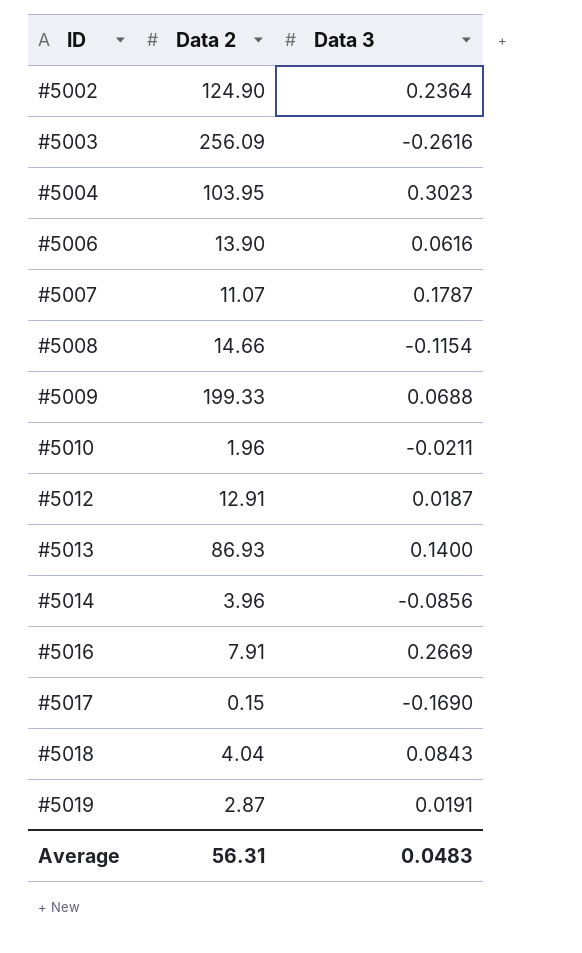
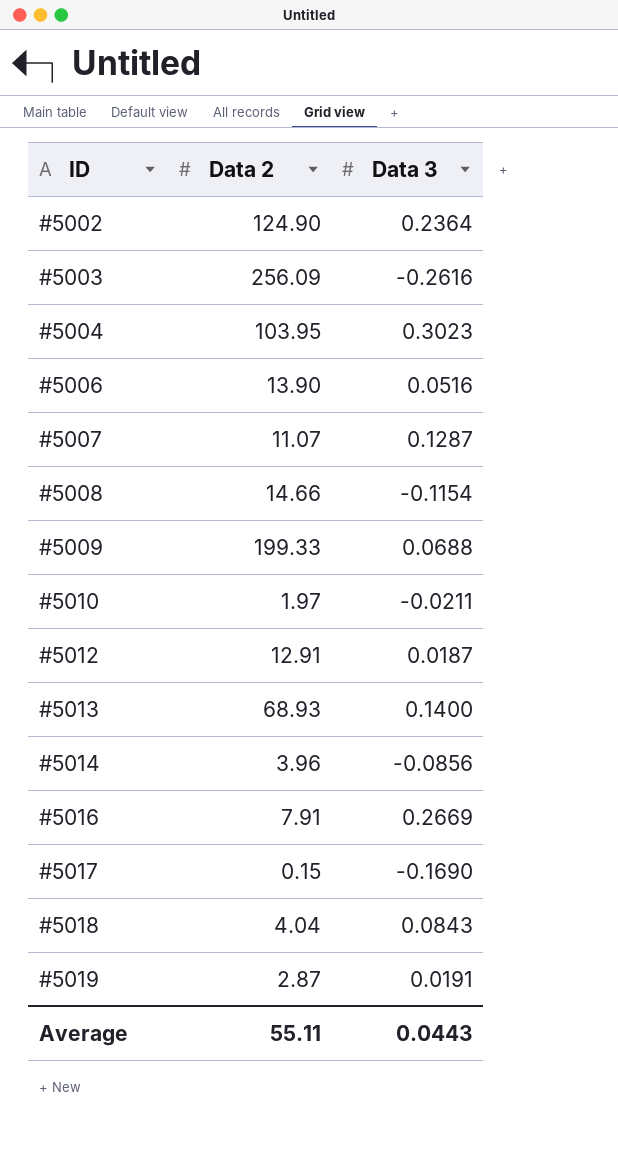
#5006 | Data 3: 0.0616 -> 0.0516
#5007 | Data 3: 0.1787 -> 0.1287
#5010 | Data 2: 1.96 -> 1.97
#5013 | Data 2: 86.93 -> 68.93
Average | Data 2: 56.31 -> 55.11
Average | Data 3: 0.0483 -> 0.0443

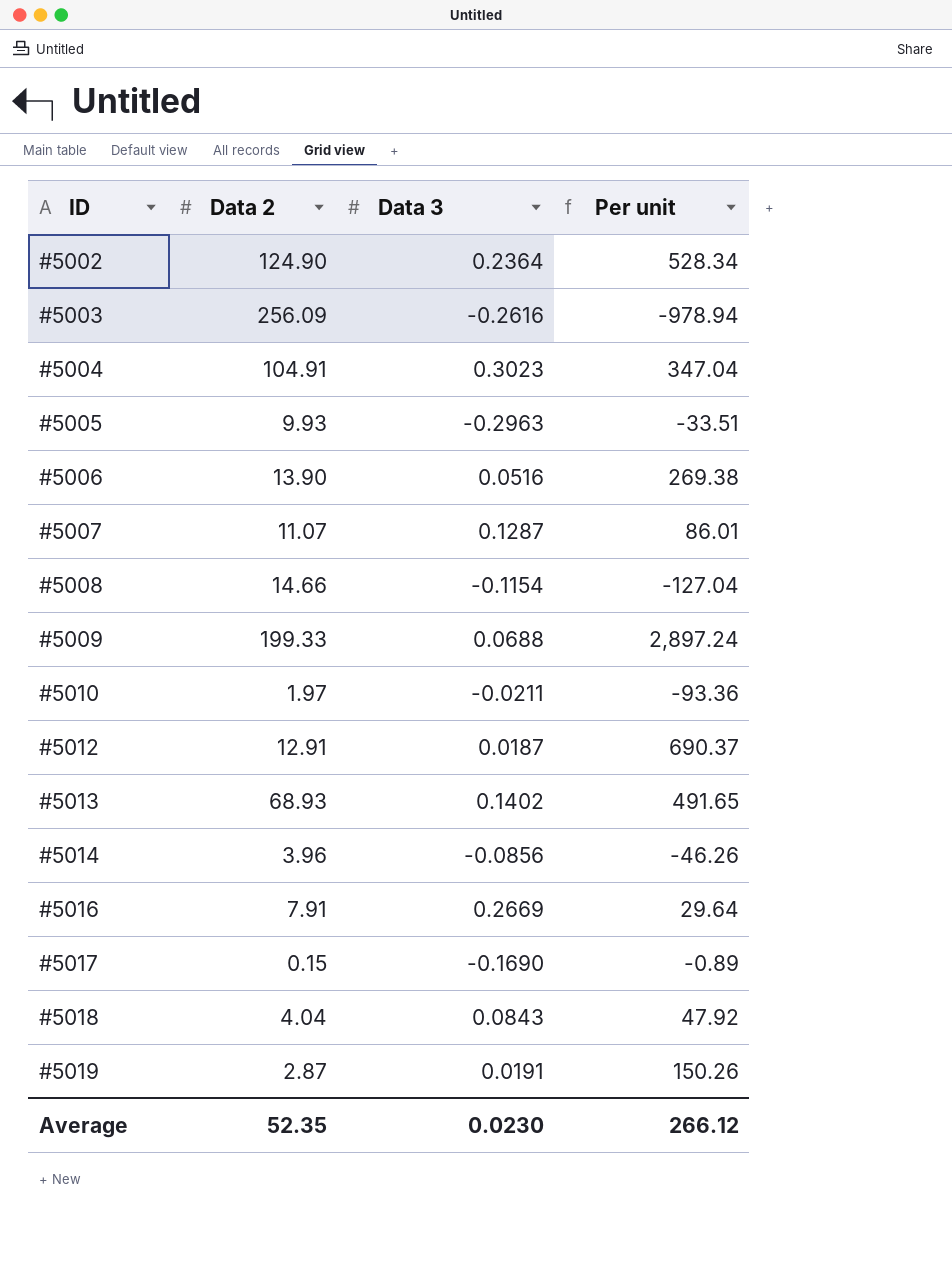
column Per unit | formula: none -> [Data 2] / [Data 3]
#5004 | Data 2: 103.95 -> 104.91
row #5005: none -> 9.93 | -0.2963 | -33.51
#5013 | Data 3: 0.1400 -> 0.1402
Average | Data 2: 55.11 -> 52.35
Average | Data 3: 0.0443 -> 0.0230

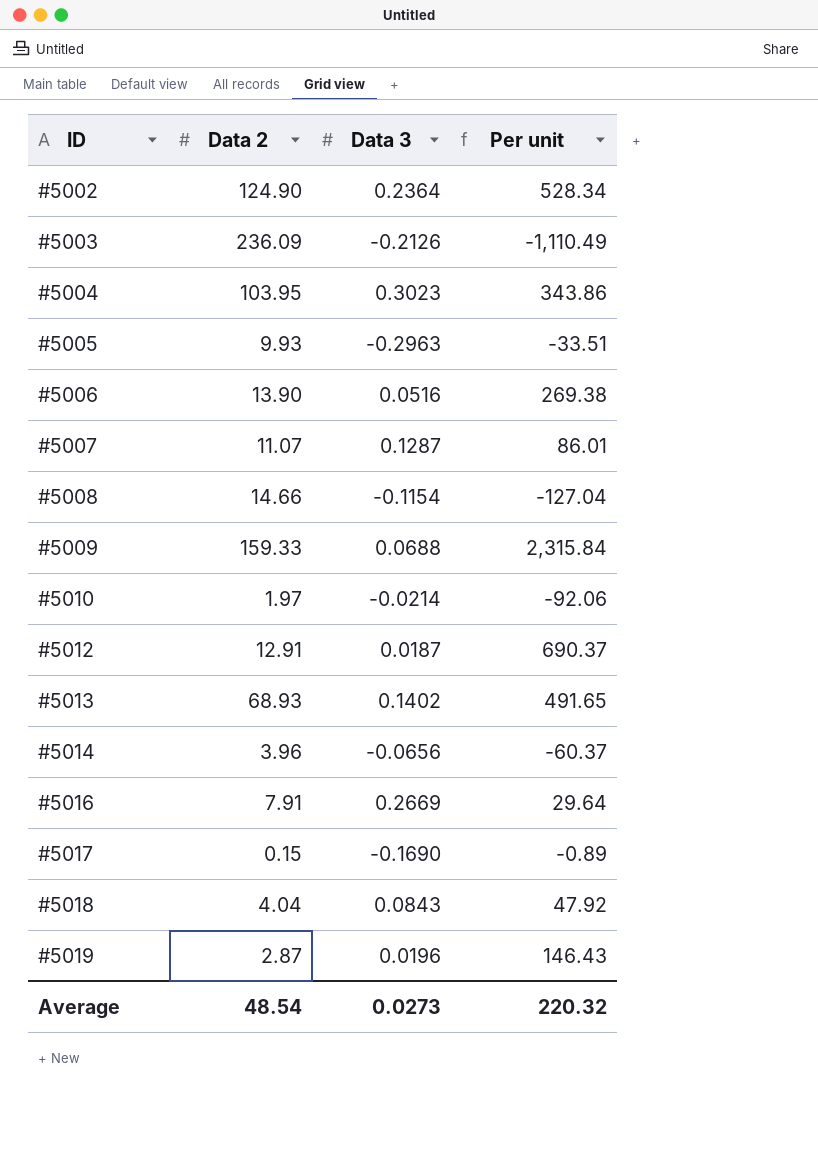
#5003 | Data 2: 256.09 -> 236.09
#5003 | Data 3: -0.2616 -> -0.2126
#5003 | Per unit: -978.94 -> -1,110.49
#5004 | Data 2: 104.91 -> 103.95
#5004 | Per unit: 347.04 -> 343.86
#5009 | Data 2: 199.33 -> 159.33
#5009 | Per unit: 2,897.24 -> 2,315.84
#5010 | Data 3: -0.0211 -> -0.0214
#5010 | Per unit: -93.36 -> -92.06
#5014 | Data 3: -0.0856 -> -0.0656
#5014 | Per unit: -46.26 -> -60.37
#5019 | Data 3: 0.0191 -> 0.0196
#5019 | Per unit: 150.26 -> 146.43
Average | Data 2: 52.35 -> 48.54
Average | Data 3: 0.0230 -> 0.0273
Average | Per unit: 266.12 -> 220.32

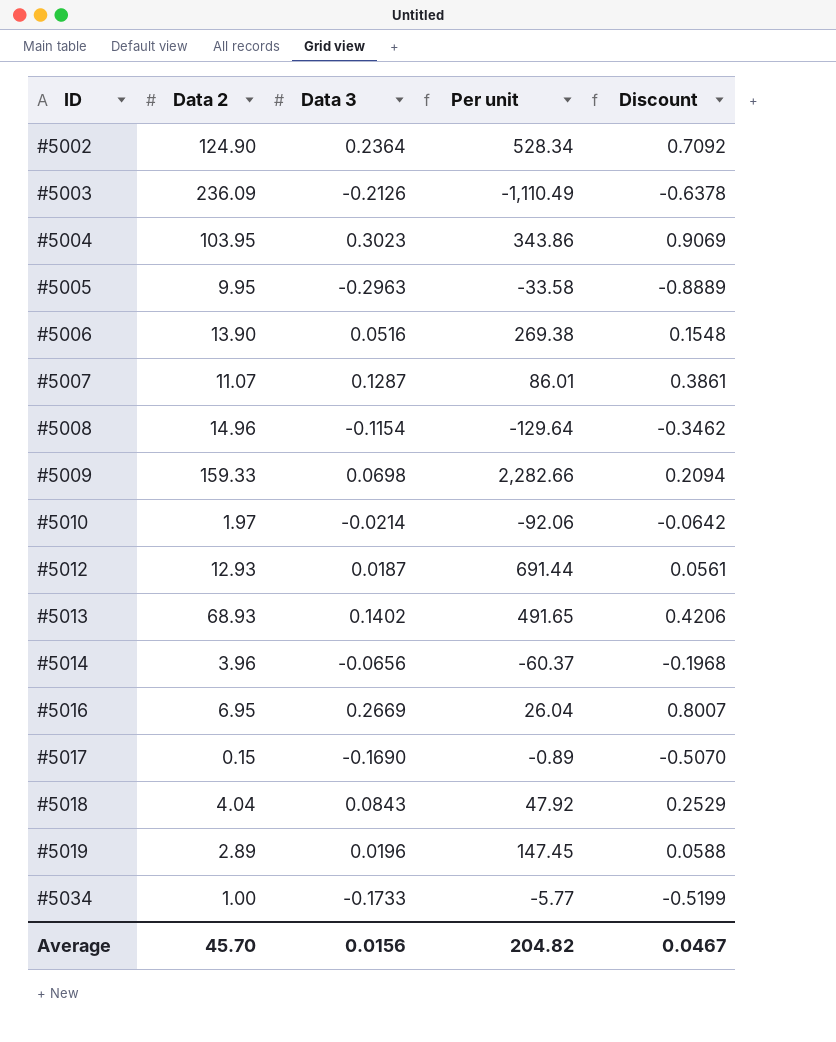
column Discount | formula: none -> [Data 3] * 3
#5005 | Data 2: 9.93 -> 9.95
#5005 | Per unit: -33.51 -> -33.58
#5008 | Data 2: 14.66 -> 14.96
#5008 | Per unit: -127.04 -> -129.64
#5009 | Data 3: 0.0688 -> 0.0698
#5009 | Per unit: 2,315.84 -> 2,282.66
#5012 | Data 2: 12.91 -> 12.93
#5012 | Per unit: 690.37 -> 691.44
#5016 | Data 2: 7.91 -> 6.95
#5016 | Per unit: 29.64 -> 26.04
#5019 | Data 2: 2.87 -> 2.89
#5019 | Per unit: 146.43 -> 147.45
row #5034: none -> 1.00 | -0.1733 | -5.77 | -0.5199
Average | Data 2: 48.54 -> 45.70
Average | Data 3: 0.0273 -> 0.0156
Average | Per unit: 220.32 -> 204.82

